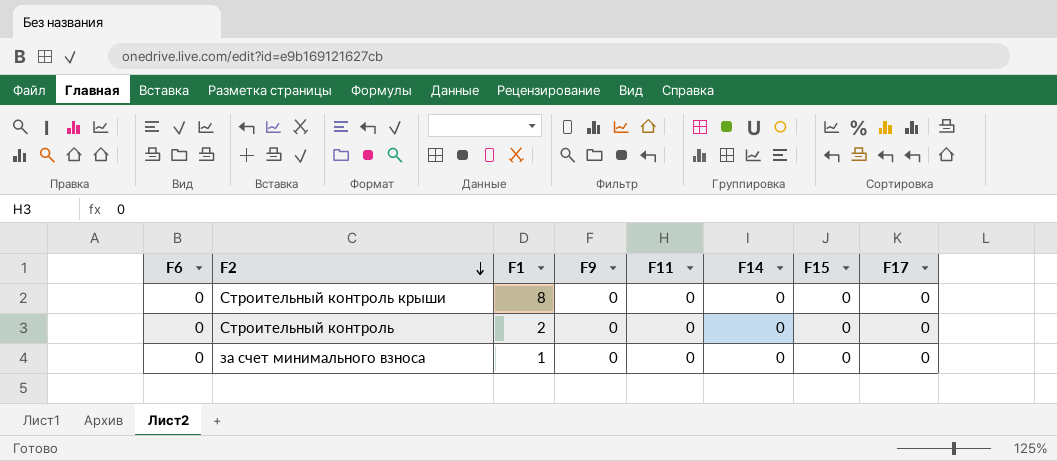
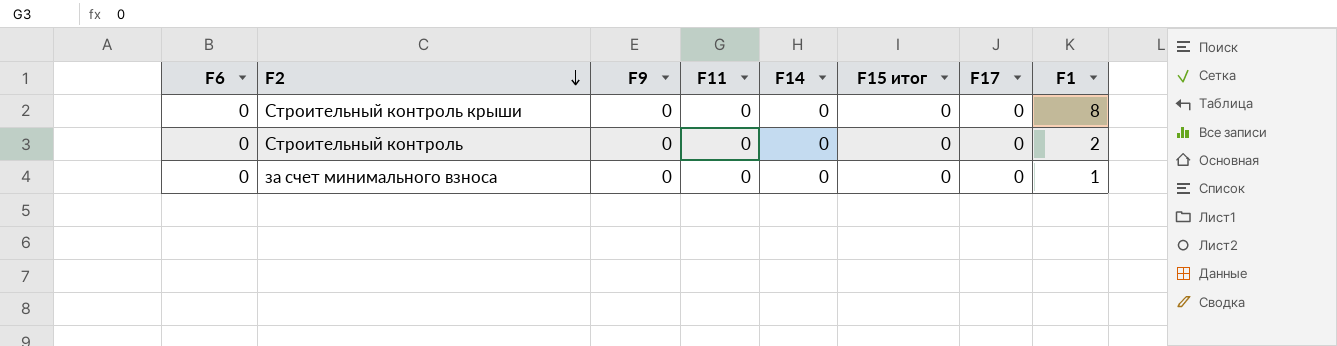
column name: F15 -> F15 итог
column F1 | position: 3 -> 8

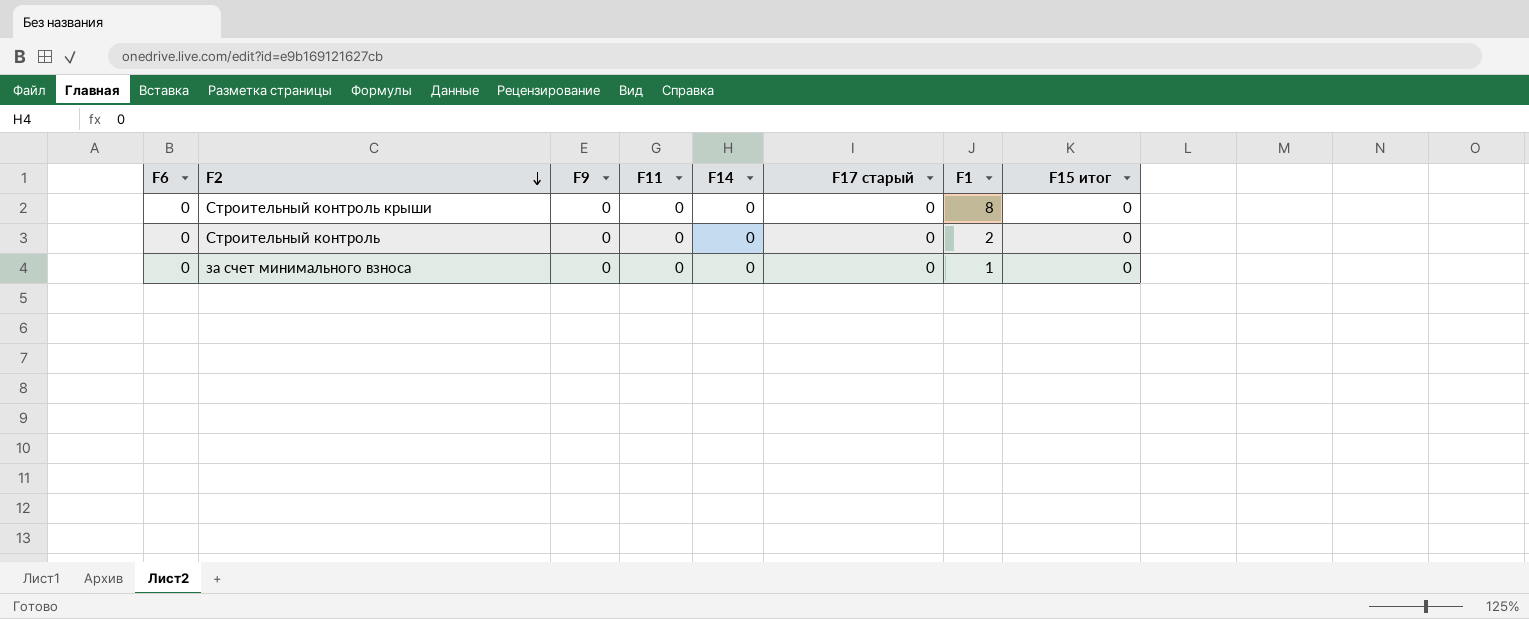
column name: F17 -> F17 старый
column F15 итог | position: 6 -> 8

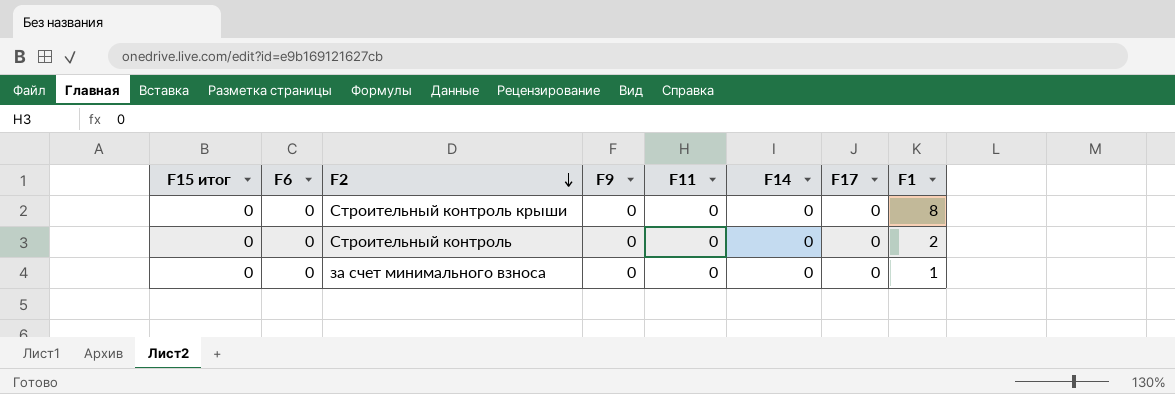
column F15 итог | position: 8 -> 1
column name: F17 старый -> F17

